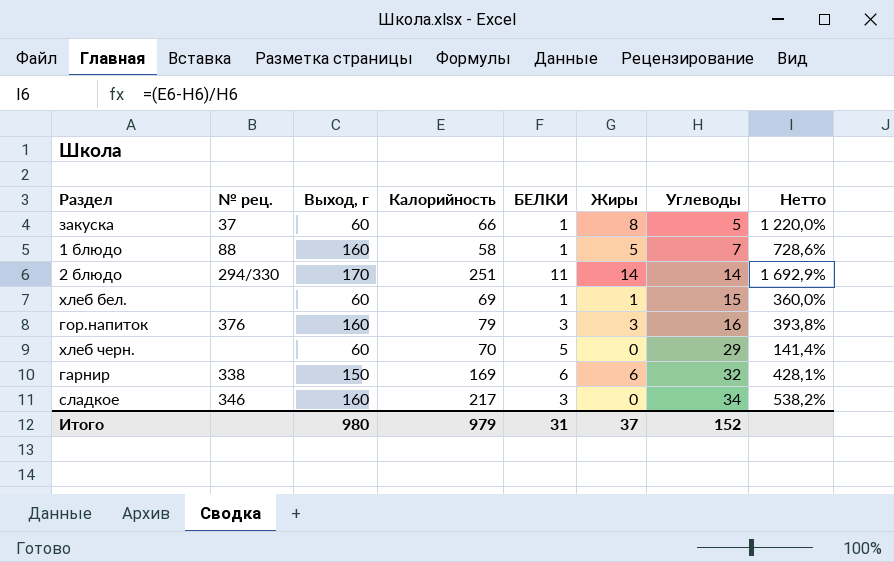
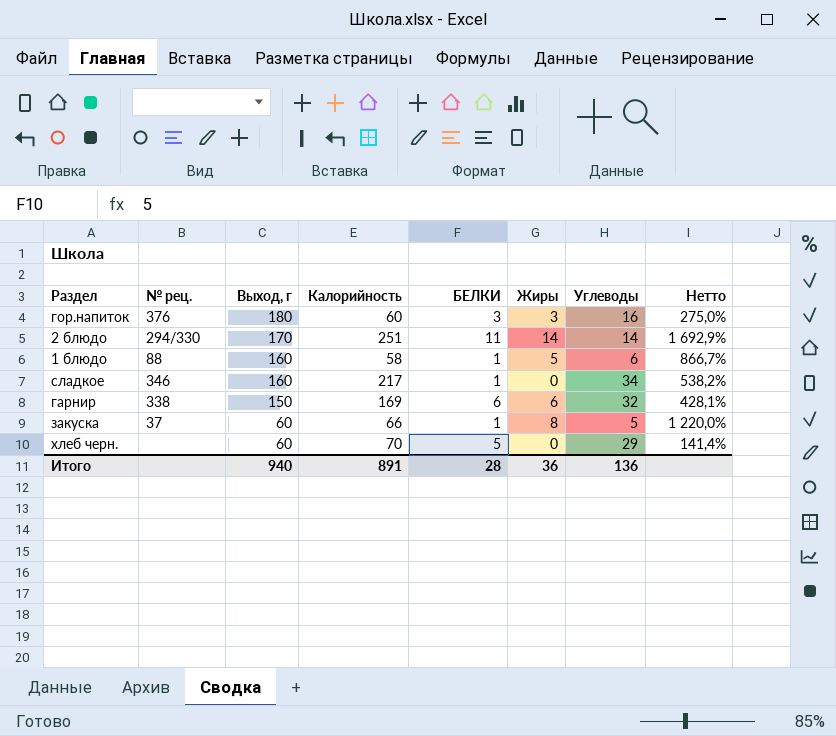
row order: Углеводы ascending -> Выход, г descending
row хлеб бел.: none | 60 | 69 | 1 | 1 | 15 | 360,0% -> none
гор.напиток | Выход, г: 160 -> 180
гор.напиток | Калорийность: 79 -> 60
гор.напиток | Нетто: 393,8% -> 275,0%
1 блюдо | Углеводы: 7 -> 6
1 блюдо | Нетто: 728,6% -> 866,7%
сладкое | БЕЛКИ: 3 -> 1
Итого | Выход, г: 980 -> 940
Итого | Калорийность: 979 -> 891
Итого | БЕЛКИ: 31 -> 28
Итого | Жиры: 37 -> 36
Итого | Углеводы: 152 -> 136

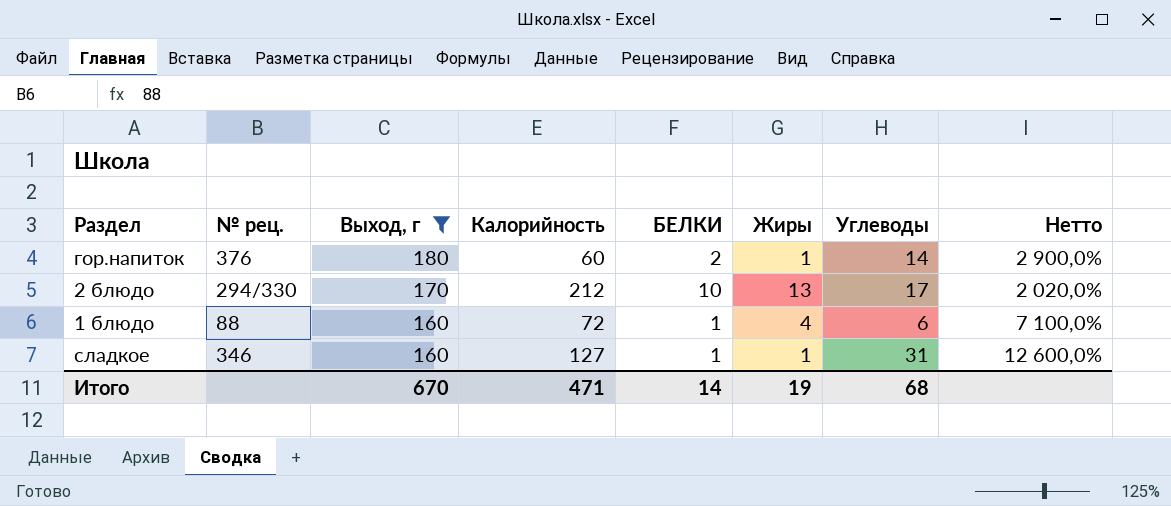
filter: none -> Выход, г >= 160
column Нетто | formula: ([Калорийность] - [Углеводы]) / [Углеводы] -> ([Калорийность] - [БЕЛКИ]) / [БЕЛКИ]
гор.напиток | БЕЛКИ: 3 -> 2
гор.напиток | Жиры: 3 -> 1
гор.напиток | Углеводы: 16 -> 14
2 блюдо | Калорийность: 251 -> 212
2 блюдо | БЕЛКИ: 11 -> 10
2 блюдо | Жиры: 14 -> 13
2 блюдо | Углеводы: 14 -> 17
1 блюдо | Калорийность: 58 -> 72
1 блюдо | Жиры: 5 -> 4
сладкое | Калорийность: 217 -> 127
сладкое | Жиры: 0 -> 1
сладкое | Углеводы: 34 -> 31
Итого | Выход, г: 940 -> 670
Итого | Калорийность: 891 -> 471
Итого | БЕЛКИ: 28 -> 14
Итого | Жиры: 36 -> 19
Итого | Углеводы: 136 -> 68

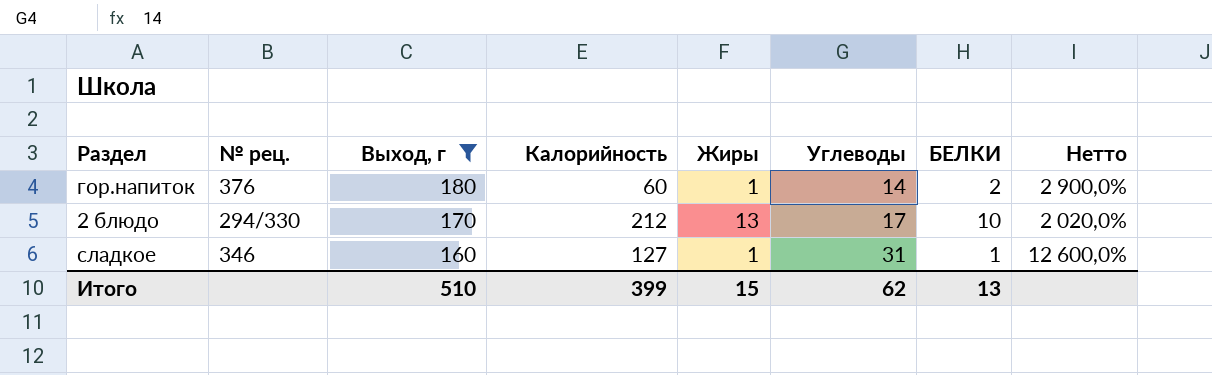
column БЕЛКИ | position: 5 -> 7
row 1 блюдо: 88 | 160 | 72 | 1 | 4 | 6 | 7 100,0% -> none
Итого | Выход, г: 670 -> 510
Итого | Калорийность: 471 -> 399
Итого | Жиры: 19 -> 15
Итого | Углеводы: 68 -> 62
Итого | БЕЛКИ: 14 -> 13

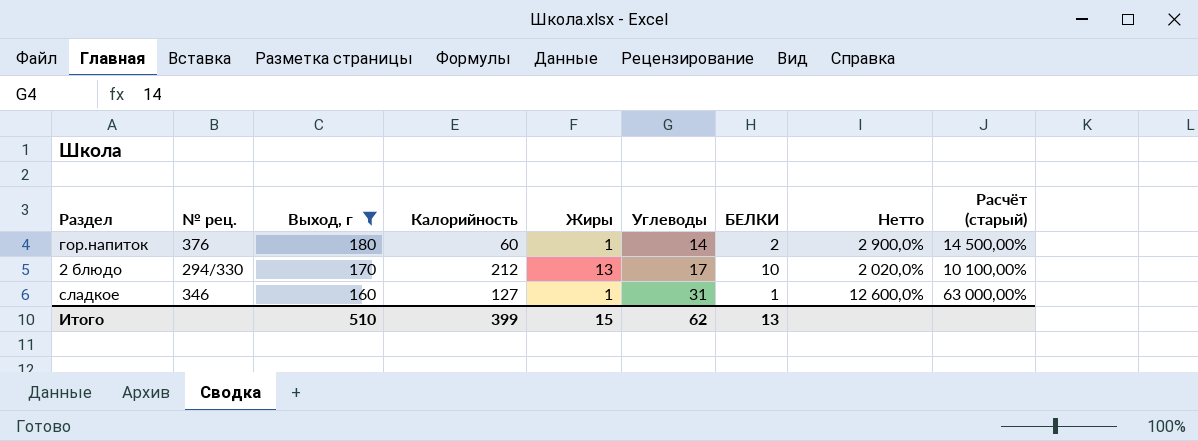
column Расчёт (старый) | formula: none -> [Нетто] * 5

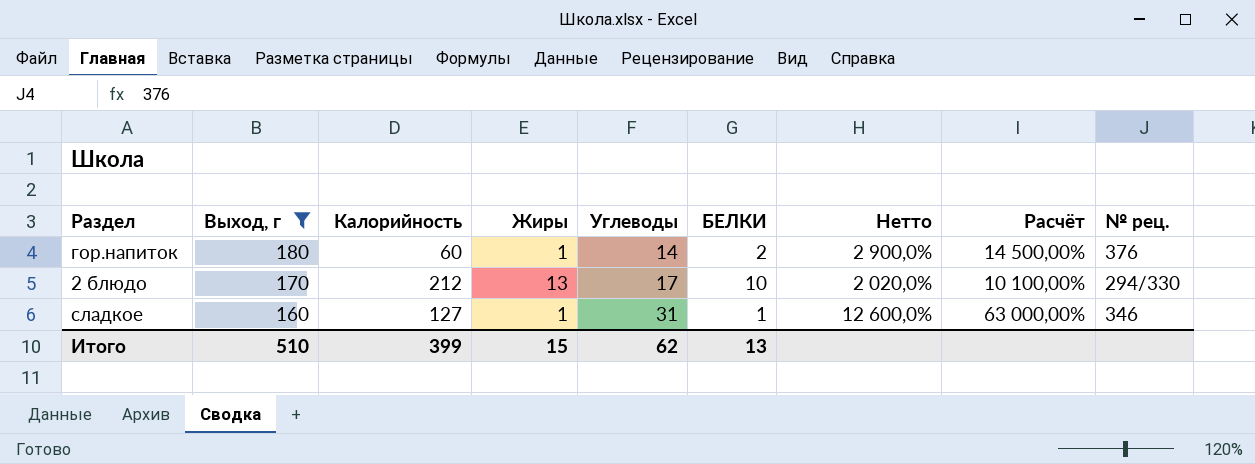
column name: Расчёт (старый) -> Расчёт
column № рец. | position: 2 -> 9

